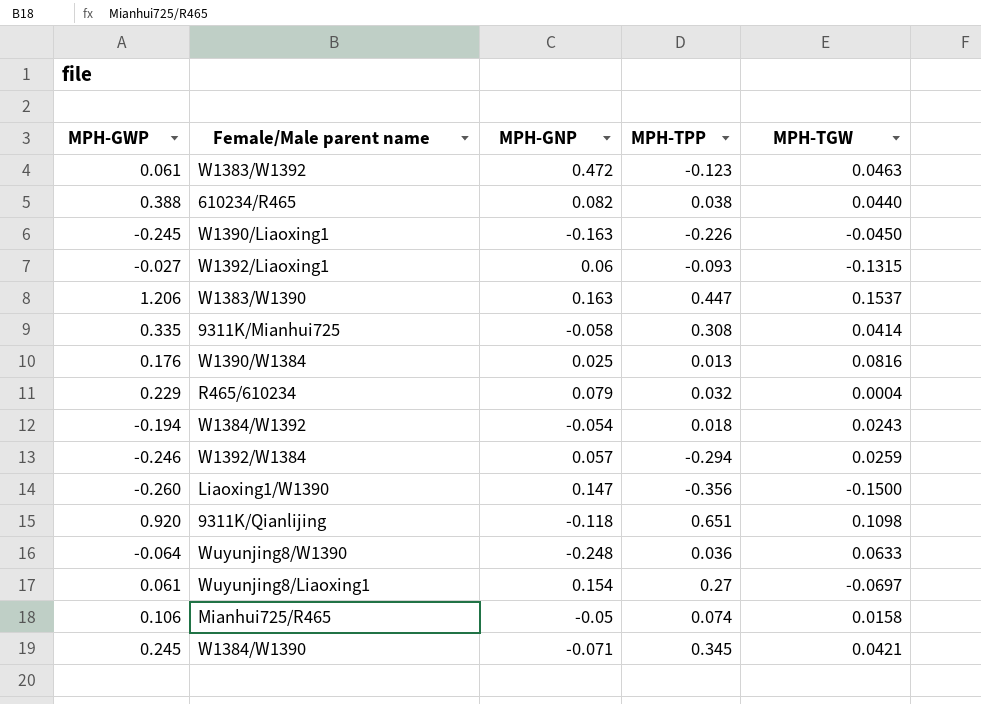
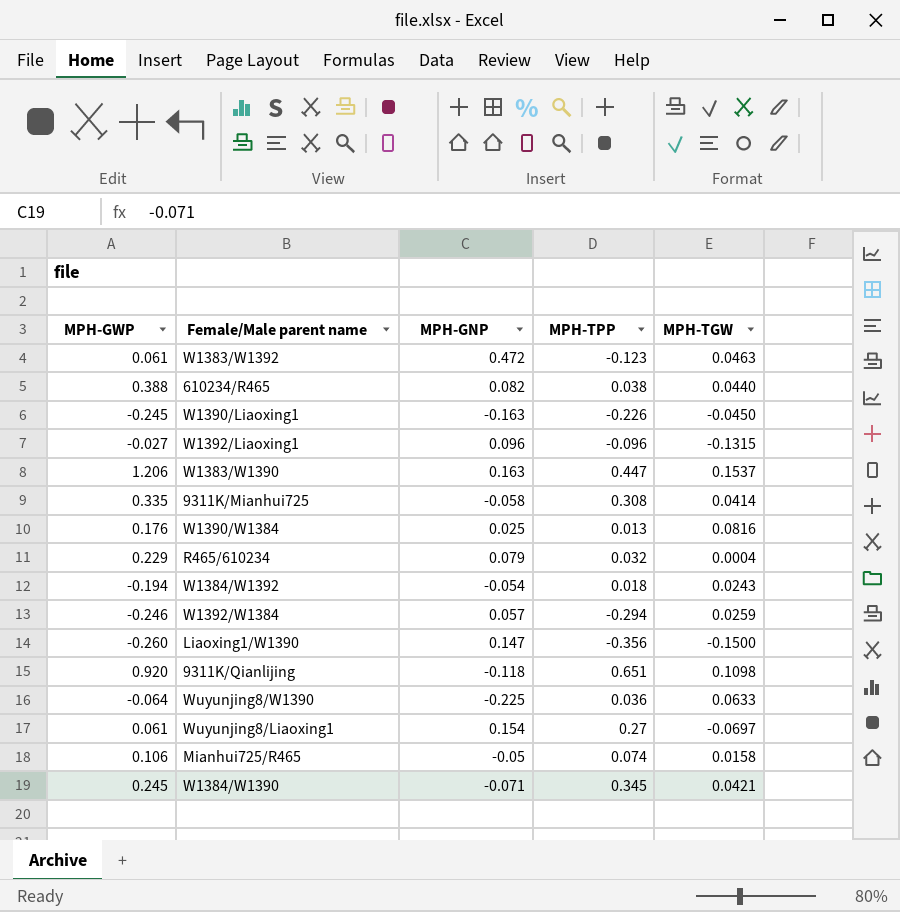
W1392/Liaoxing1 | MPH-GNP: 0.06 -> 0.096
W1392/Liaoxing1 | MPH-TPP: -0.093 -> -0.096
Wuyunjing8/W1390 | MPH-GNP: -0.248 -> -0.225

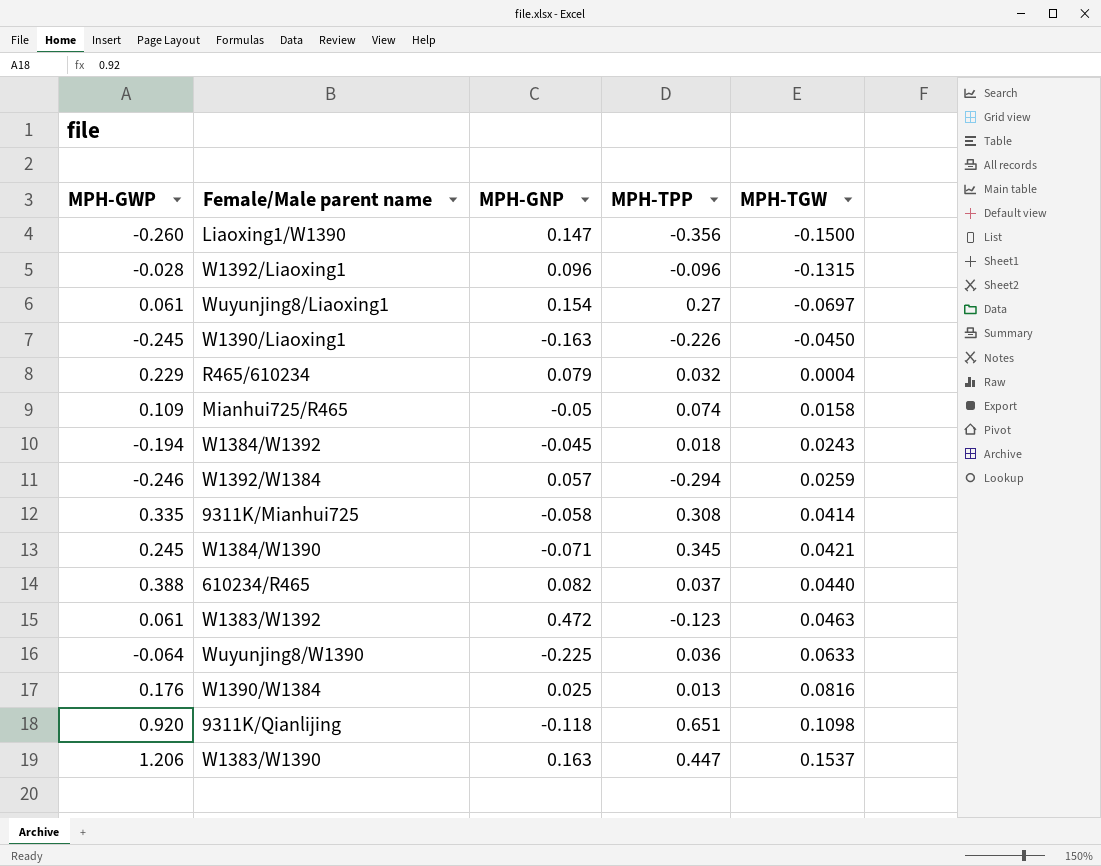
row order: none -> MPH-TGW ascending
W1392/Liaoxing1 | MPH-GWP: -0.027 -> -0.028
Mianhui725/R465 | MPH-GWP: 0.106 -> 0.109
W1384/W1392 | MPH-GNP: -0.054 -> -0.045
610234/R465 | MPH-TPP: 0.038 -> 0.037

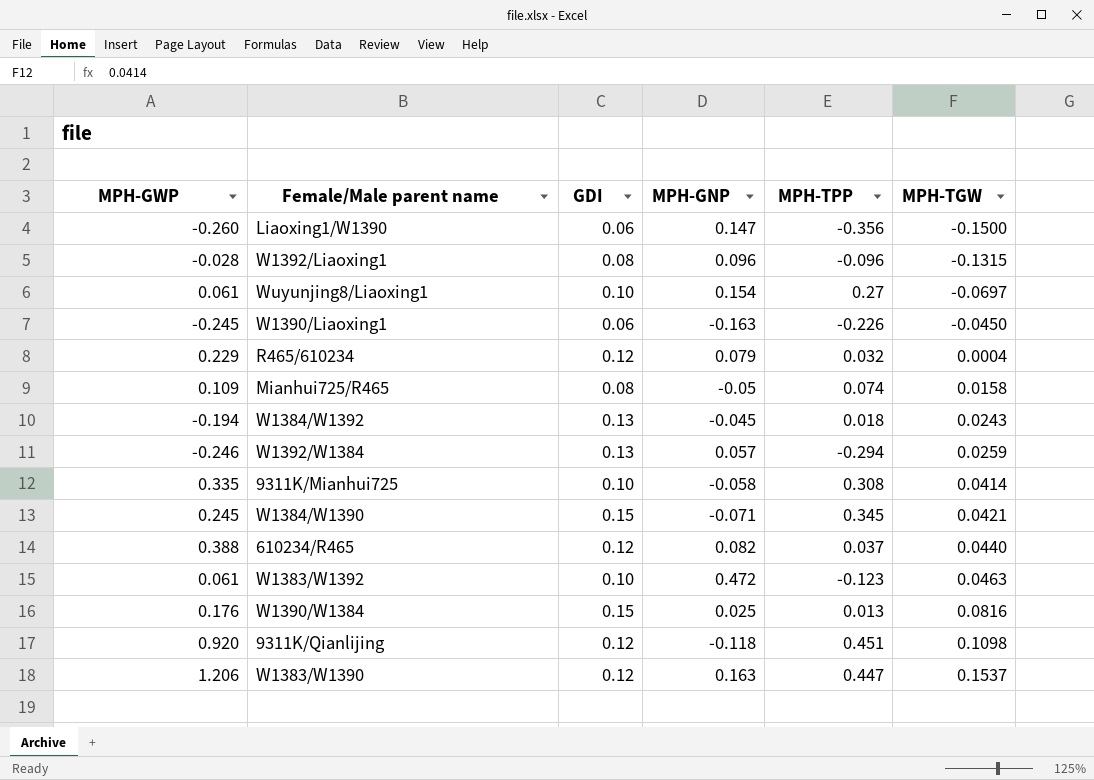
column GDI | position: none -> 3
row Wuyunjing8/W1390: -0.064 | -0.225 | 0.036 | 0.0633 -> none
9311K/Qianlijing | MPH-TPP: 0.651 -> 0.451

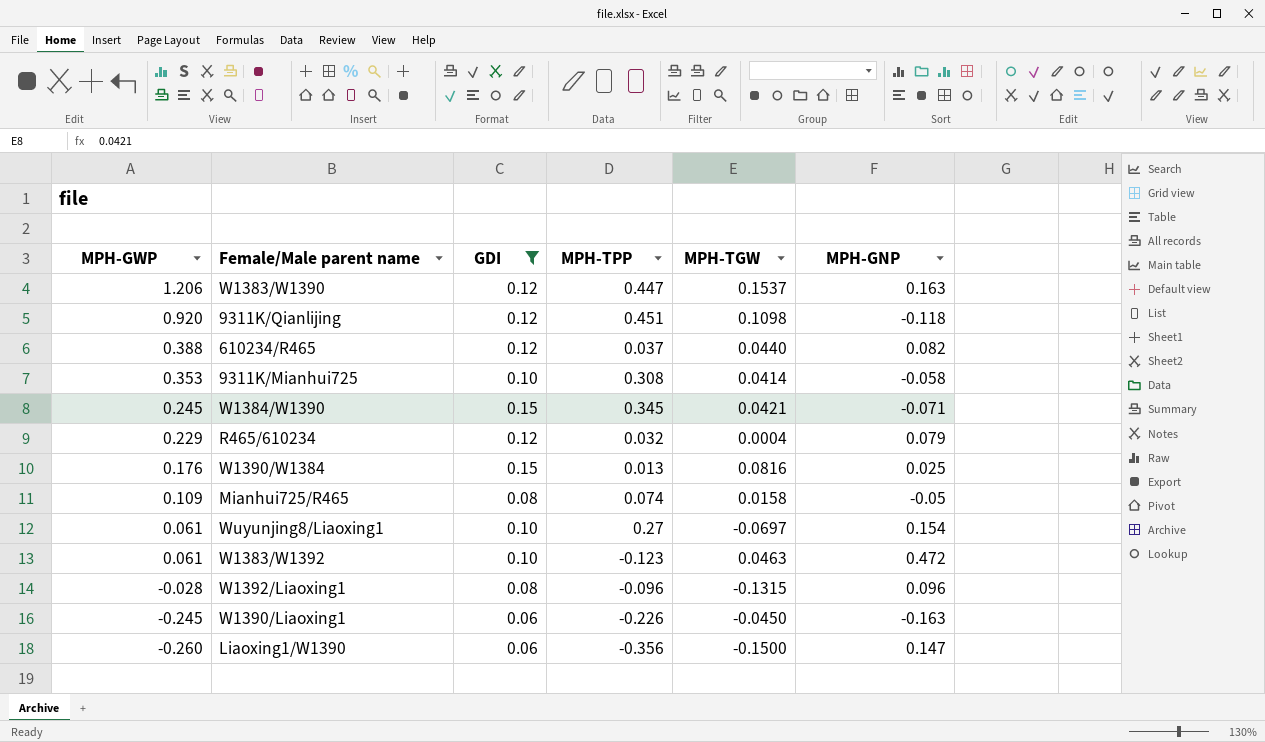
filter: none -> GDI != 0.13
row order: MPH-TGW ascending -> MPH-GWP descending
column MPH-GNP | position: 4 -> 6
9311K/Mianhui725 | MPH-GWP: 0.335 -> 0.353

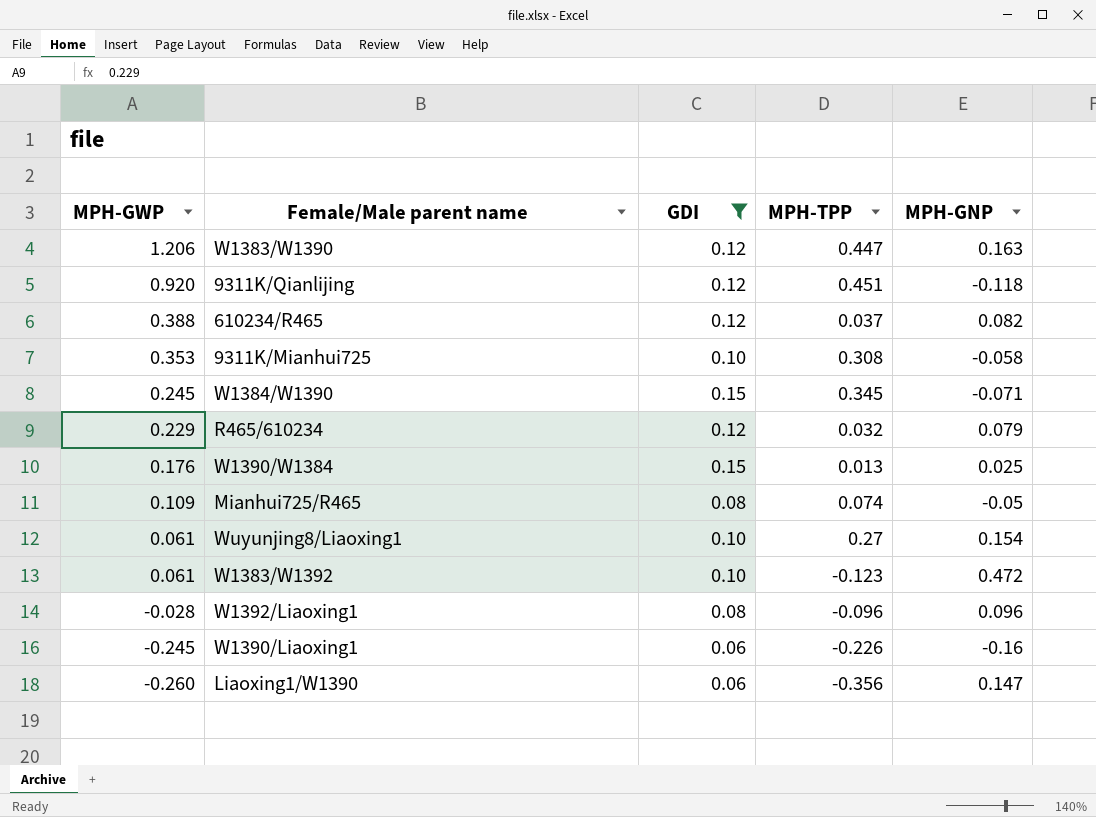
column MPH-TGW | position: 5 -> none
W1390/Liaoxing1 | MPH-GNP: -0.163 -> -0.16

